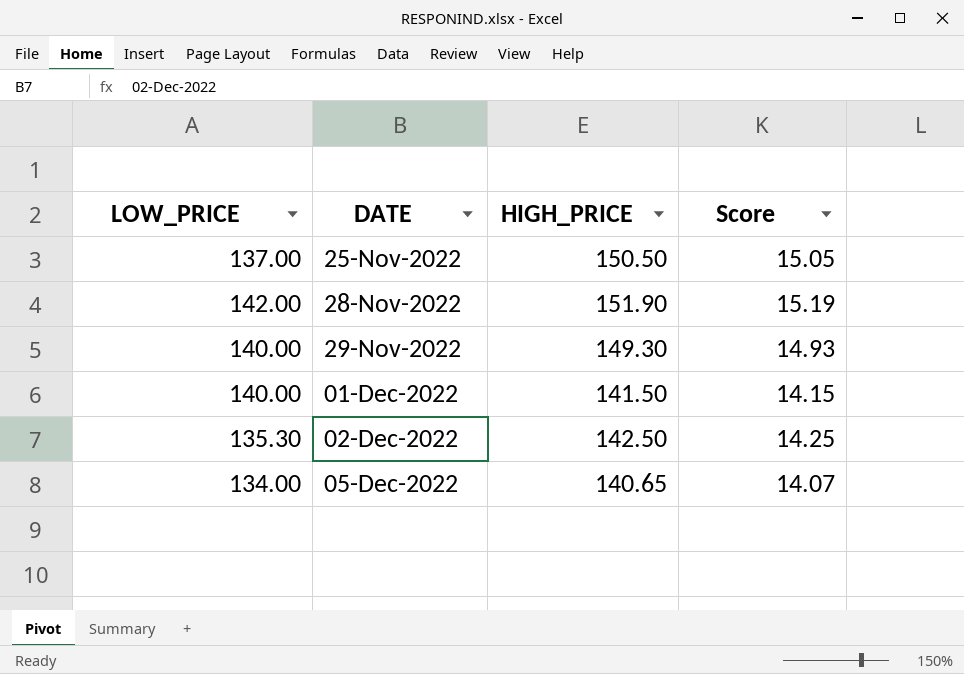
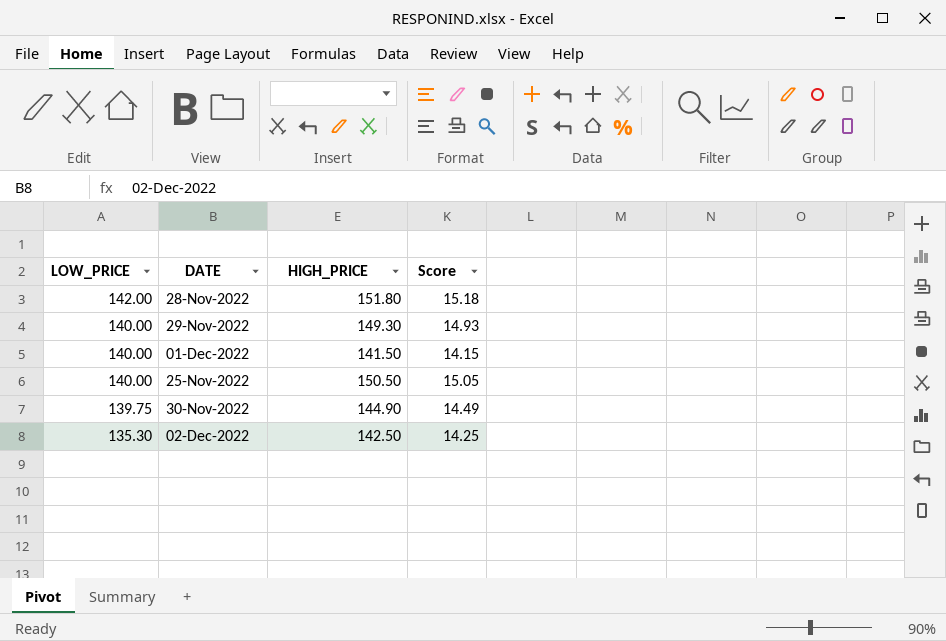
row order: DATE ascending -> LOW_PRICE descending
row 05-Dec-2022: 134.00 | 140.65 | 14.07 -> none
28-Nov-2022 | HIGH_PRICE: 151.90 -> 151.80
28-Nov-2022 | Score: 15.19 -> 15.18
25-Nov-2022 | LOW_PRICE: 137.00 -> 140.00
row 30-Nov-2022: none -> 139.75 | 144.90 | 14.49

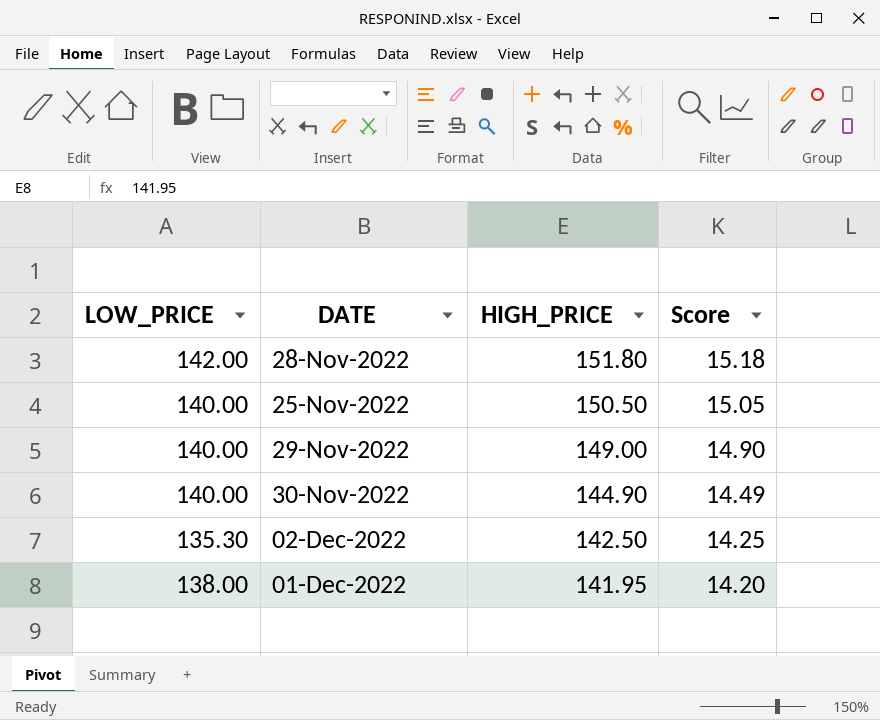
row order: LOW_PRICE descending -> HIGH_PRICE descending
29-Nov-2022 | HIGH_PRICE: 149.30 -> 149.00
29-Nov-2022 | Score: 14.93 -> 14.90
30-Nov-2022 | LOW_PRICE: 139.75 -> 140.00
01-Dec-2022 | LOW_PRICE: 140.00 -> 138.00
01-Dec-2022 | HIGH_PRICE: 141.50 -> 141.95
01-Dec-2022 | Score: 14.15 -> 14.20

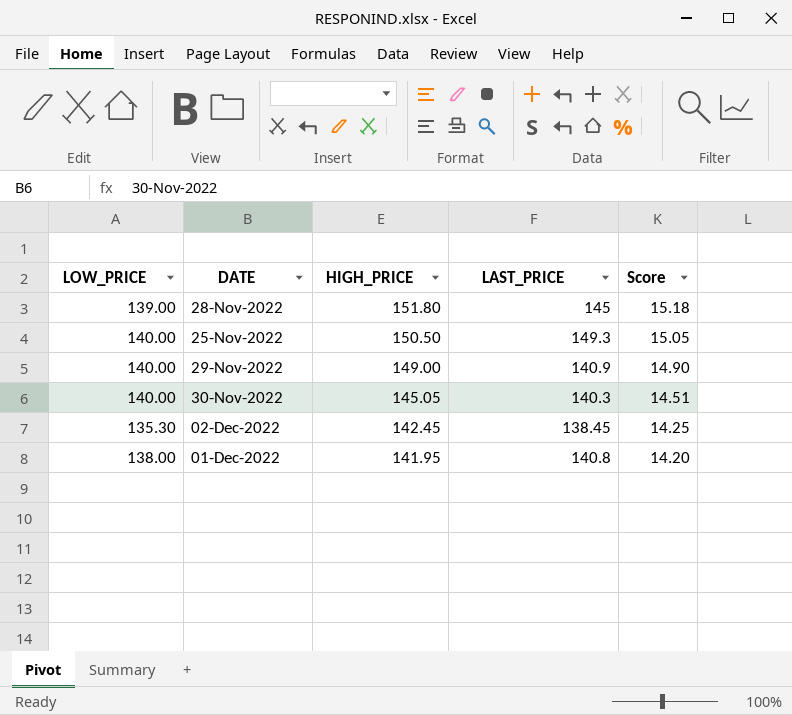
column LAST_PRICE | position: none -> 4
28-Nov-2022 | LOW_PRICE: 142.00 -> 139.00
30-Nov-2022 | HIGH_PRICE: 144.90 -> 145.05
30-Nov-2022 | Score: 14.49 -> 14.51
02-Dec-2022 | HIGH_PRICE: 142.50 -> 142.45

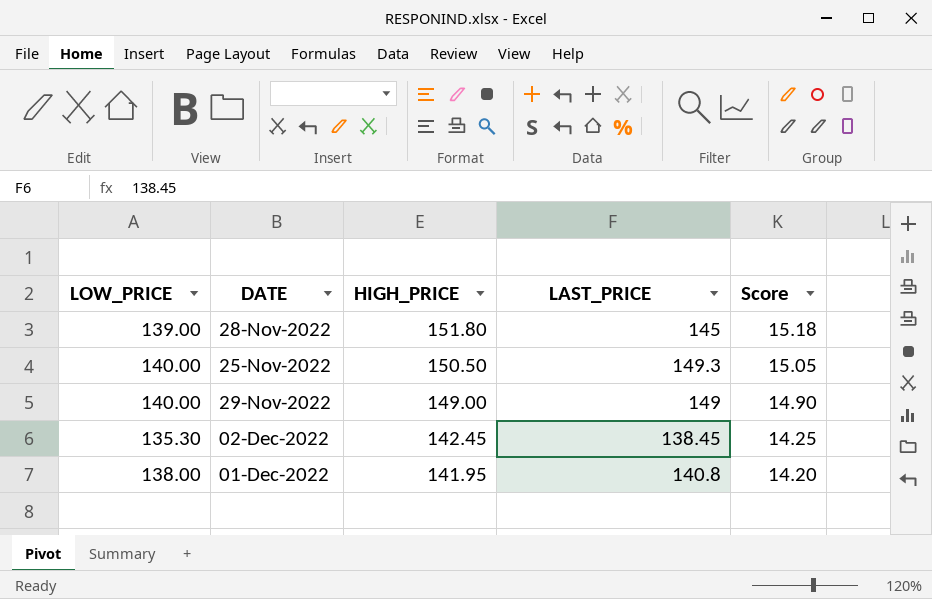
row 30-Nov-2022: 140.00 | 145.05 | 140.3 | 14.51 -> none
29-Nov-2022 | LAST_PRICE: 140.9 -> 149

